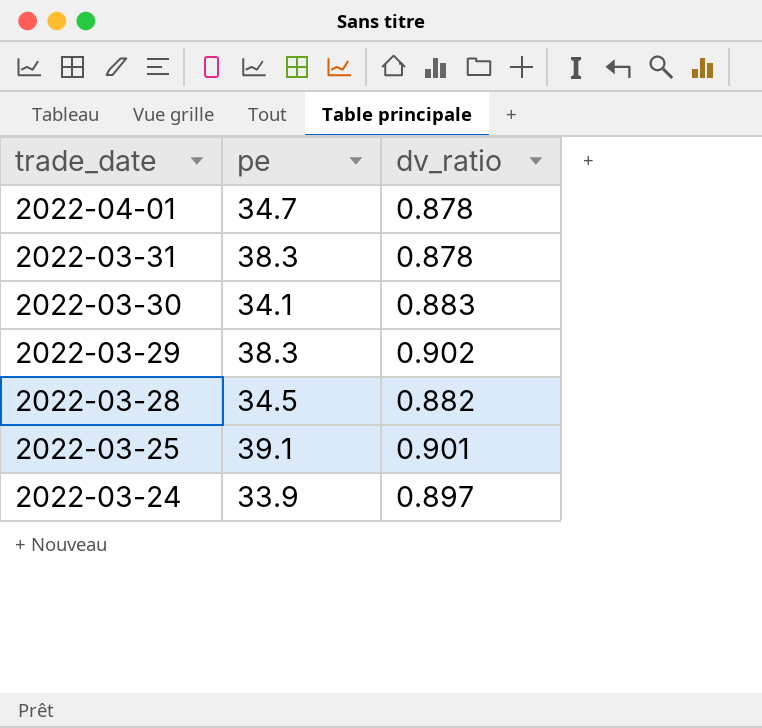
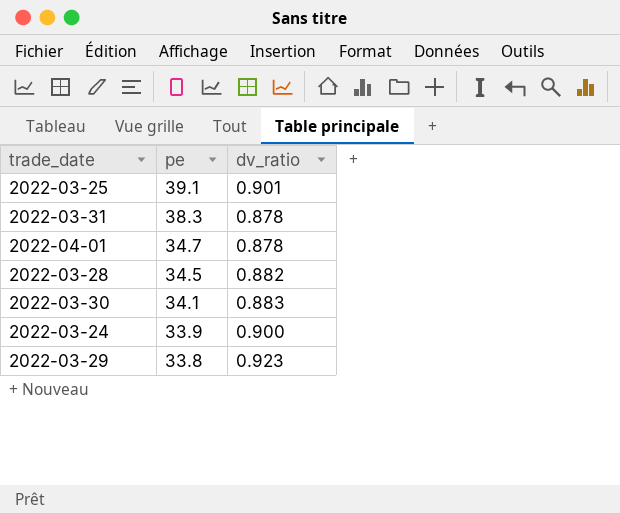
row order: trade_date descending -> pe descending
2022-03-24 | dv_ratio: 0.897 -> 0.900
2022-03-29 | pe: 38.3 -> 33.8
2022-03-29 | dv_ratio: 0.902 -> 0.923

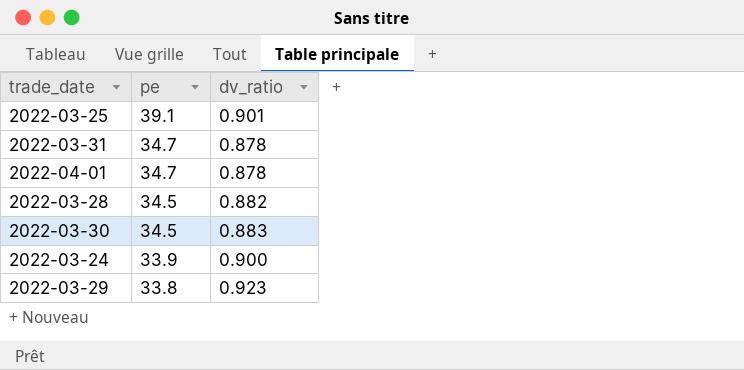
2022-03-31 | pe: 38.3 -> 34.7
2022-03-30 | pe: 34.1 -> 34.5

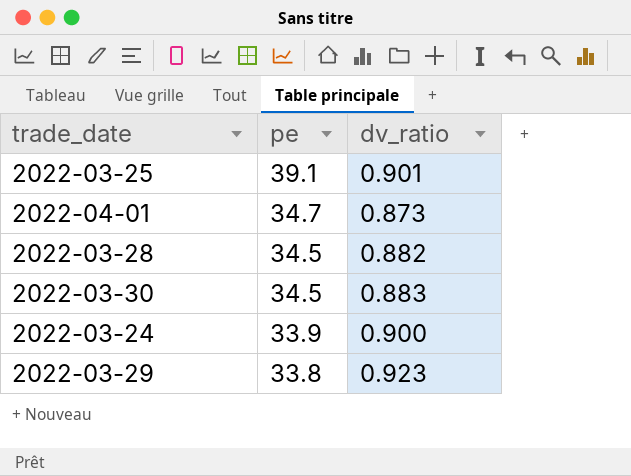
row 2022-03-31: 34.7 | 0.878 -> none
2022-04-01 | dv_ratio: 0.878 -> 0.873

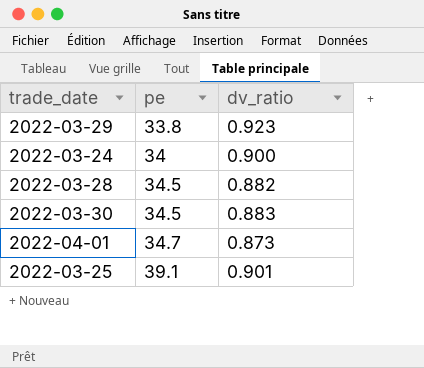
row order: pe descending -> pe ascending
2022-03-24 | pe: 33.9 -> 34

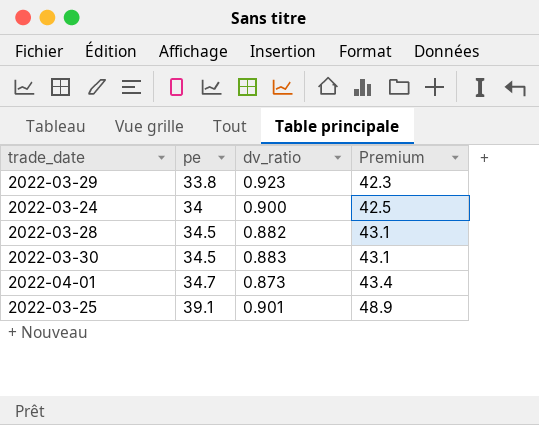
column Premium | formula: none -> [pe] * 1.25

